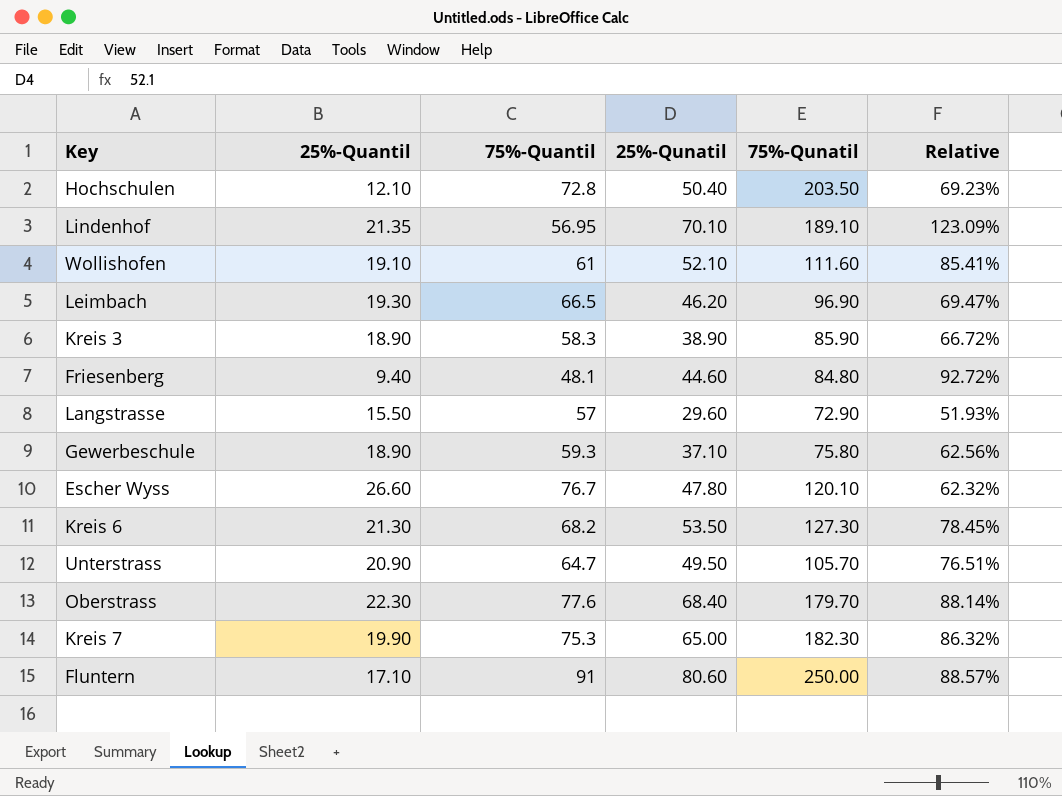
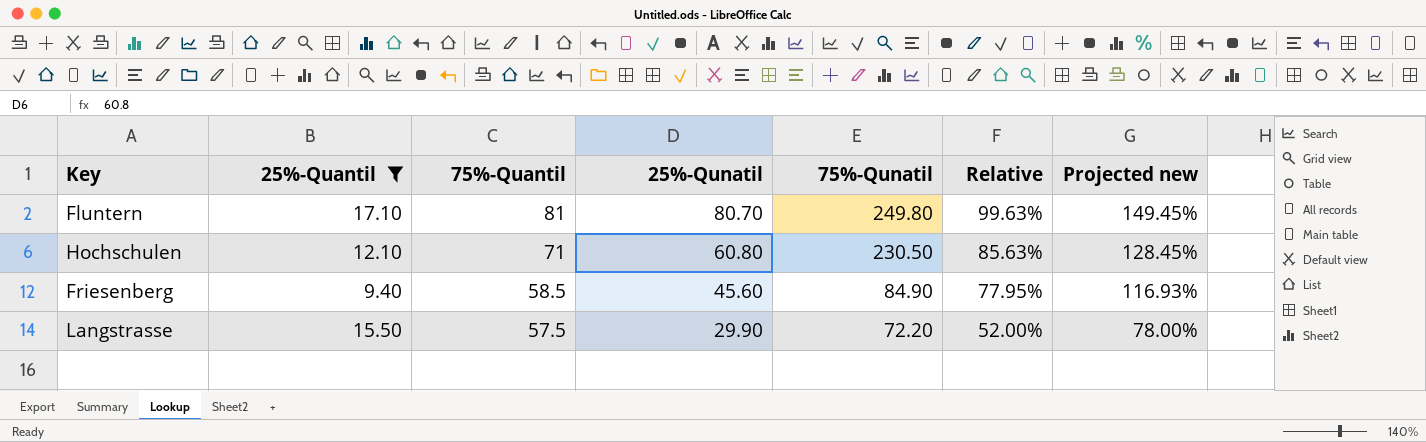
filter: none -> 25%-Quantil <= 17.10
row order: none -> 75%-Quantil descending
column Projected new | formula: none -> [Relative] * 1.5
Fluntern | 75%-Quantil: 91 -> 81
Fluntern | 25%-Qunatil: 80.60 -> 80.70
Fluntern | 75%-Qunatil: 250.00 -> 249.80
Fluntern | Relative: 88.57% -> 99.63%
Hochschulen | 75%-Quantil: 72.8 -> 71
Hochschulen | 25%-Qunatil: 50.40 -> 60.80
Hochschulen | 75%-Qunatil: 203.50 -> 230.50
Hochschulen | Relative: 69.23% -> 85.63%
Friesenberg | 75%-Quantil: 48.1 -> 58.5
Friesenberg | 25%-Qunatil: 44.60 -> 45.60
Friesenberg | 75%-Qunatil: 84.80 -> 84.90
Friesenberg | Relative: 92.72% -> 77.95%
Langstrasse | 75%-Quantil: 57 -> 57.5
Langstrasse | 25%-Qunatil: 29.60 -> 29.90
Langstrasse | 75%-Qunatil: 72.90 -> 72.20
Langstrasse | Relative: 51.93% -> 52.00%

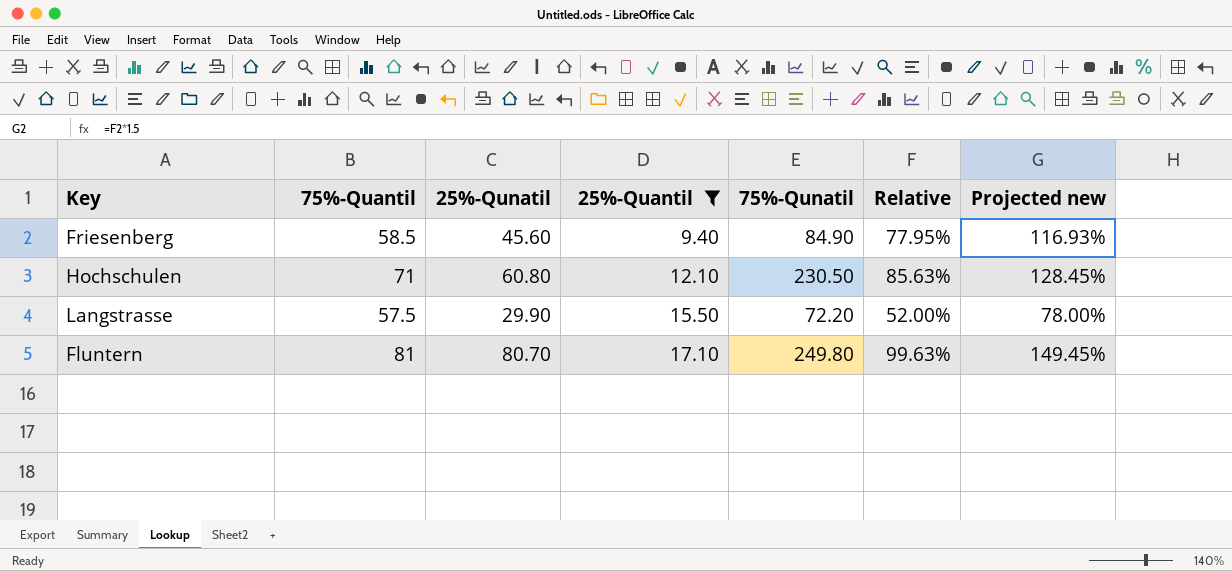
row order: 75%-Quantil descending -> 25%-Quantil ascending
column 25%-Quantil | position: 2 -> 4

